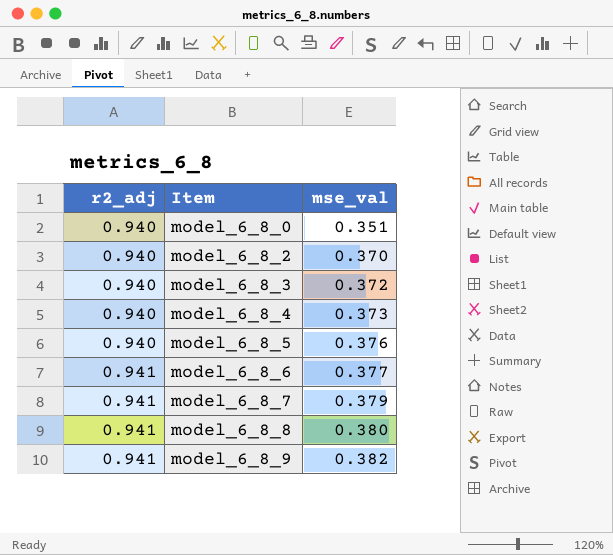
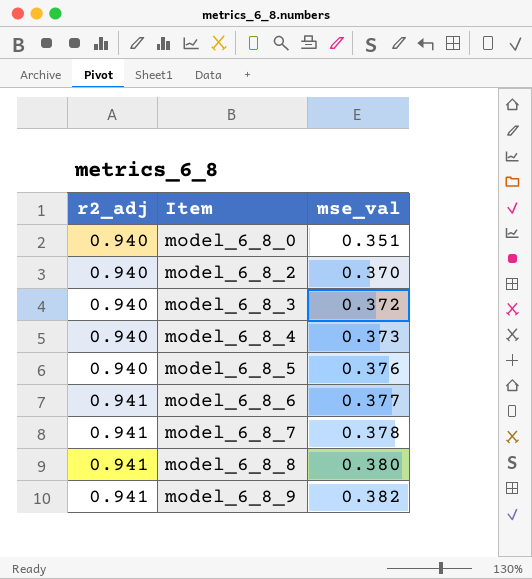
model_6_8_7 | mse_val: 0.379 -> 0.378

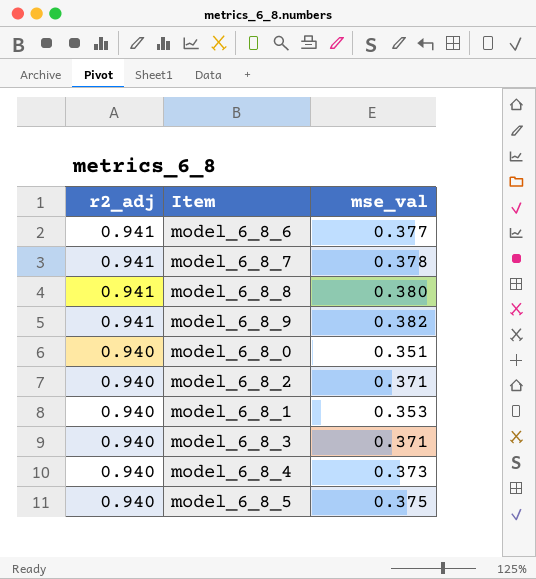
row order: r2_adj ascending -> r2_adj descending
model_6_8_2 | mse_val: 0.370 -> 0.371
row model_6_8_1: none -> 0.940 | 0.353
model_6_8_3 | mse_val: 0.372 -> 0.371
model_6_8_5 | mse_val: 0.376 -> 0.375

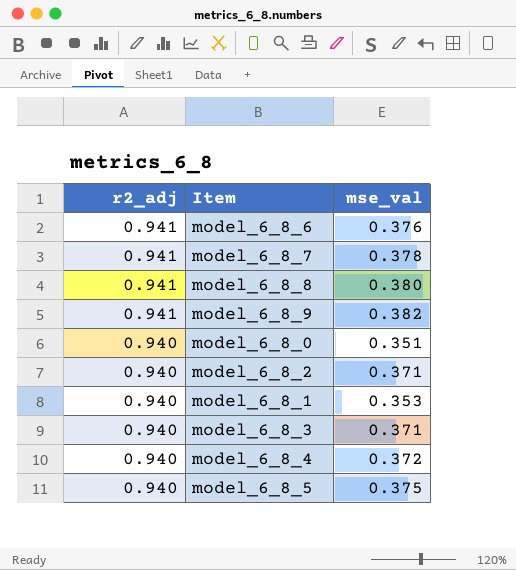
model_6_8_6 | mse_val: 0.377 -> 0.376
model_6_8_4 | mse_val: 0.373 -> 0.372

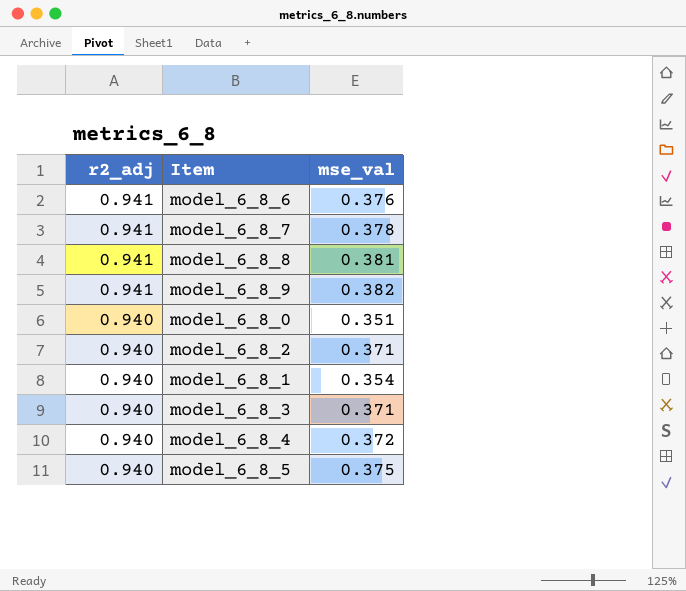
model_6_8_8 | mse_val: 0.380 -> 0.381
model_6_8_1 | mse_val: 0.353 -> 0.354

